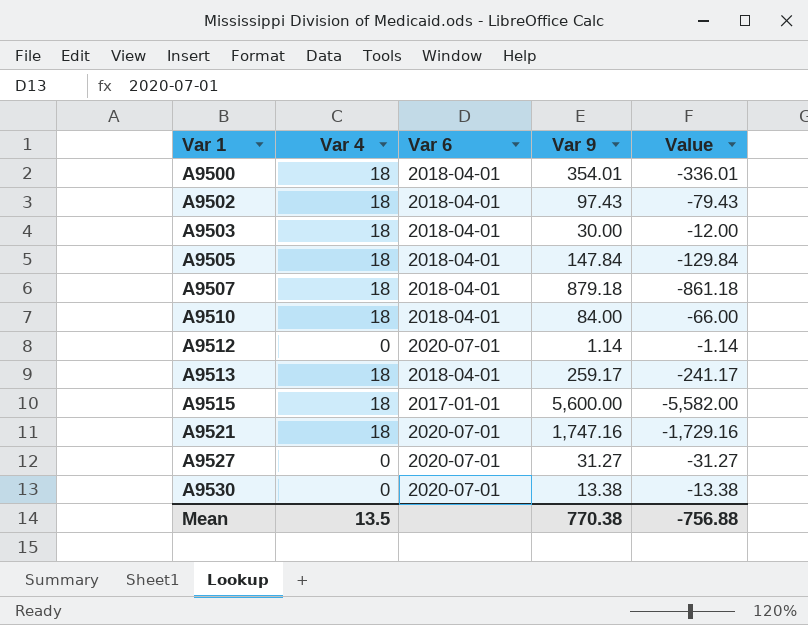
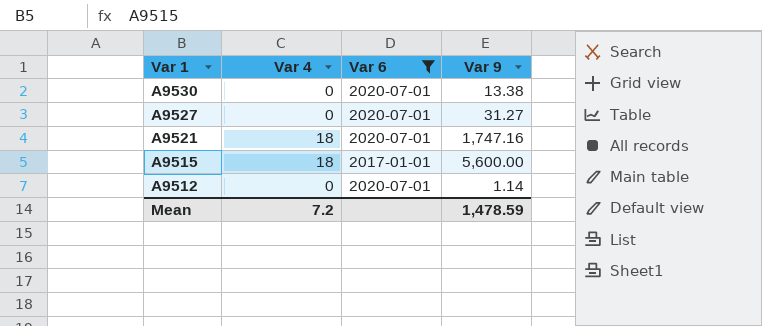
filter: none -> Var 6 != 2018-04-01
row order: Var 1 ascending -> Var 1 descending
column Value | formula: [Var 4] - [Var 9] -> none
Mean | Var 4: 13.5 -> 7.2
Mean | Var 9: 770.38 -> 1,478.59

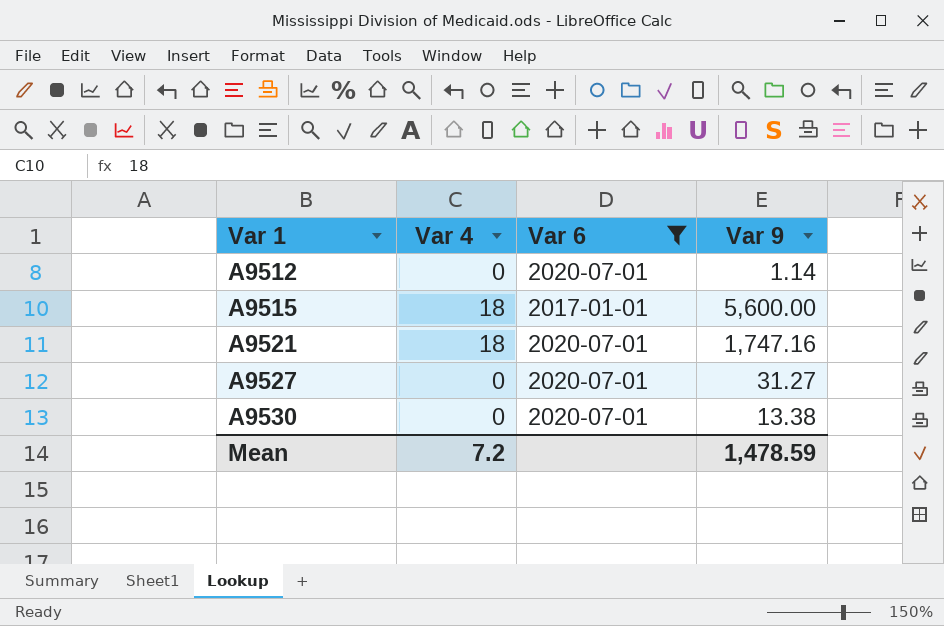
row order: Var 1 descending -> Var 1 ascending

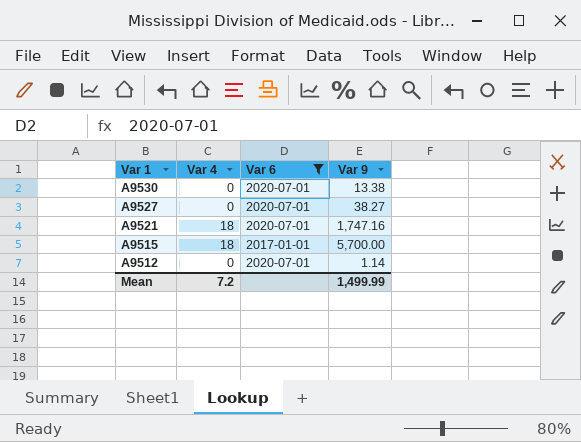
row order: Var 1 ascending -> Var 1 descending
A9527 | Var 9: 31.27 -> 38.27
A9515 | Var 9: 5,600.00 -> 5,700.00
Mean | Var 9: 1,478.59 -> 1,499.99

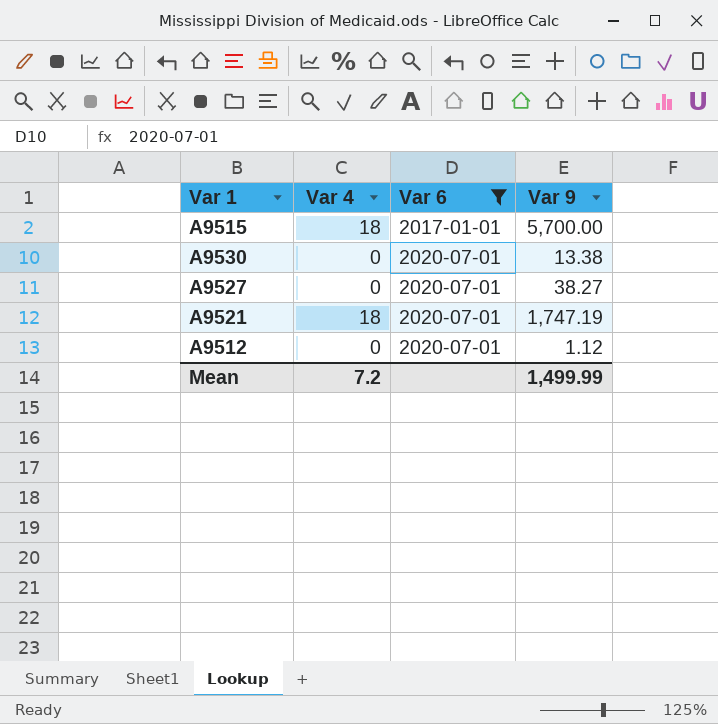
row order: Var 1 descending -> Var 6 ascending
A9521 | Var 9: 1,747.16 -> 1,747.19
A9512 | Var 9: 1.14 -> 1.12

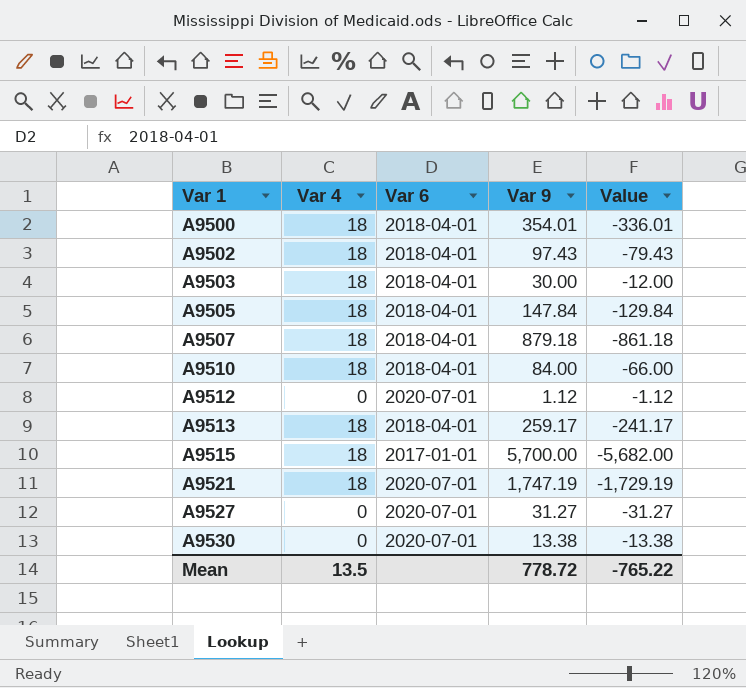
filter: Var 6 != 2018-04-01 -> none
row order: Var 6 ascending -> Var 1 ascending
column Value | formula: none -> [Var 4] - [Var 9]
A9527 | Var 9: 38.27 -> 31.27
Mean | Var 4: 7.2 -> 13.5
Mean | Var 9: 1,499.99 -> 778.72

